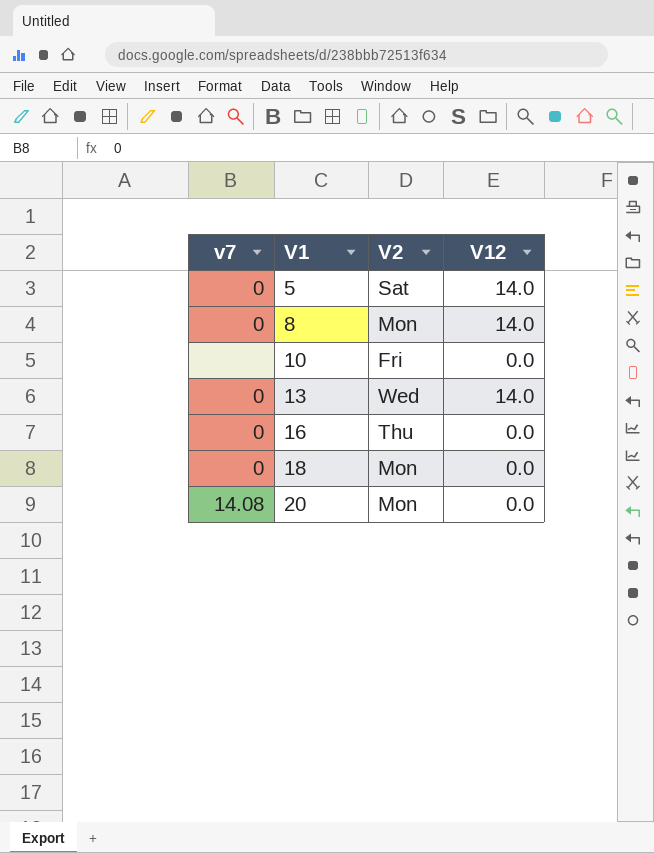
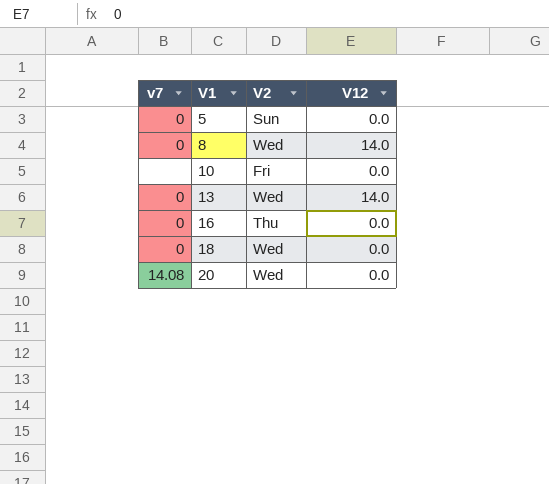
5 | V2: Sat -> Sun
5 | V12: 14.0 -> 0.0
8 | V2: Mon -> Wed
18 | V2: Mon -> Wed
20 | V2: Mon -> Wed

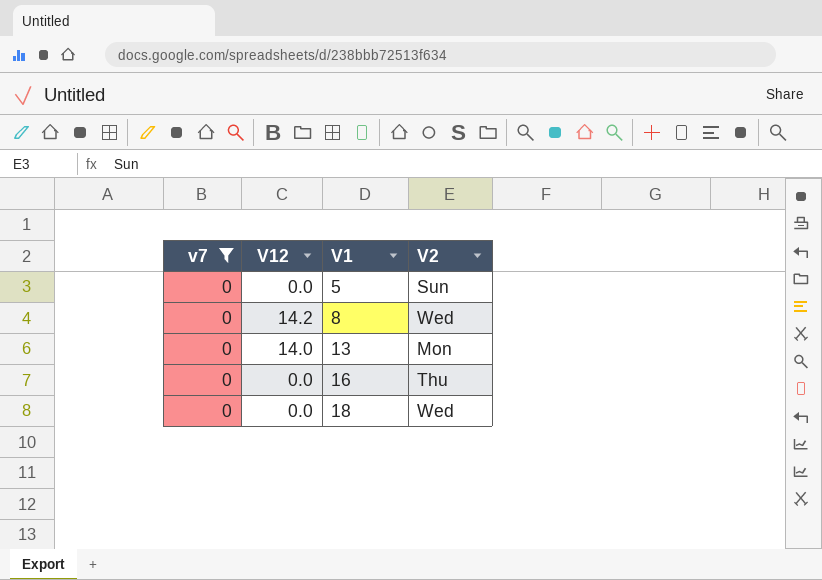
filter: none -> v7 = 0
column V12 | position: 4 -> 2
8 | V12: 14.0 -> 14.2
13 | V2: Wed -> Mon

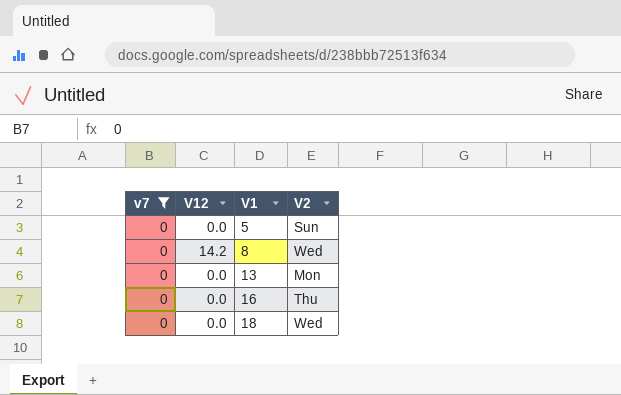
13 | V12: 14.0 -> 0.0

